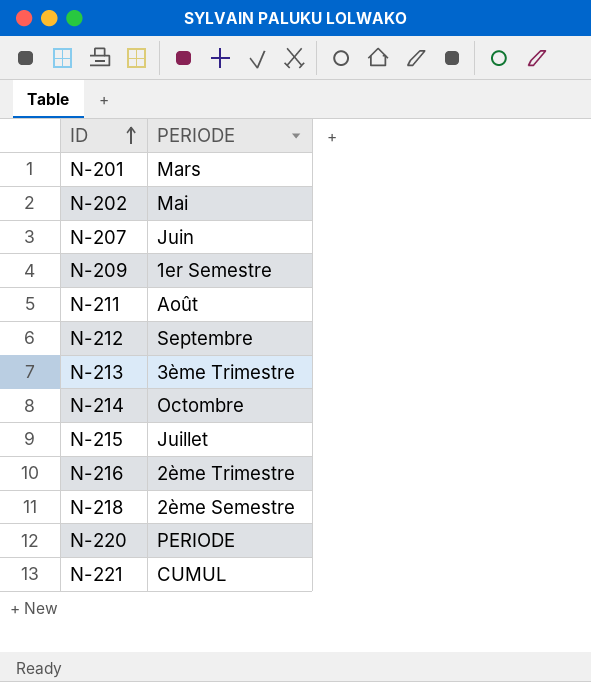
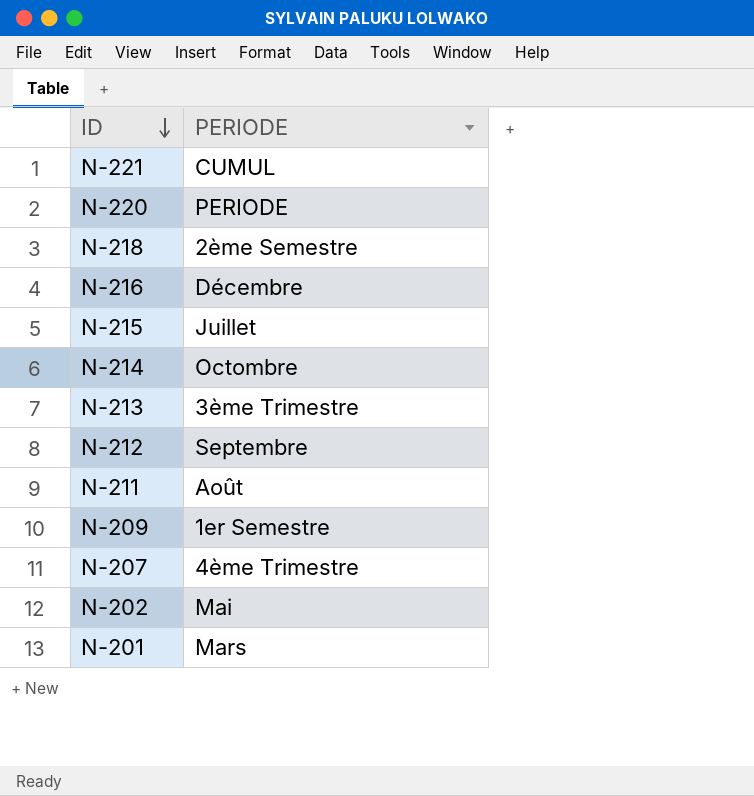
row order: ID ascending -> ID descending
N-216 | PERIODE: 2ème Trimestre -> Décembre
N-207 | PERIODE: Juin -> 4ème Trimestre

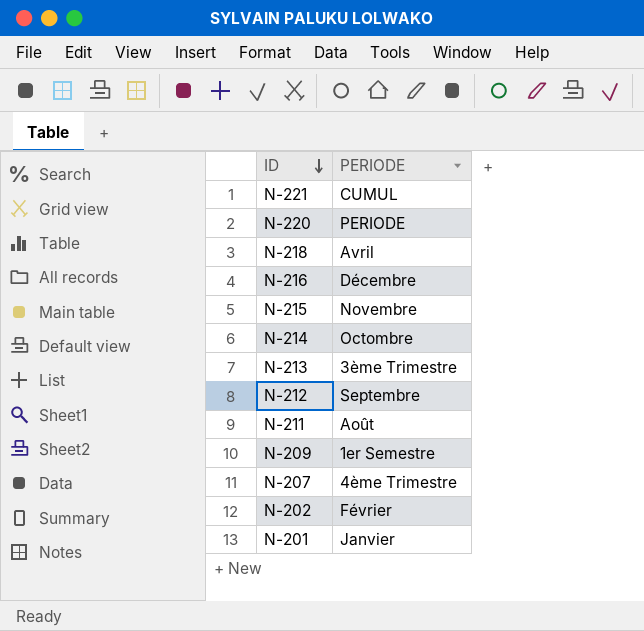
N-218 | PERIODE: 2ème Semestre -> Avril
N-215 | PERIODE: Juillet -> Novembre
N-202 | PERIODE: Mai -> Février
N-201 | PERIODE: Mars -> Janvier

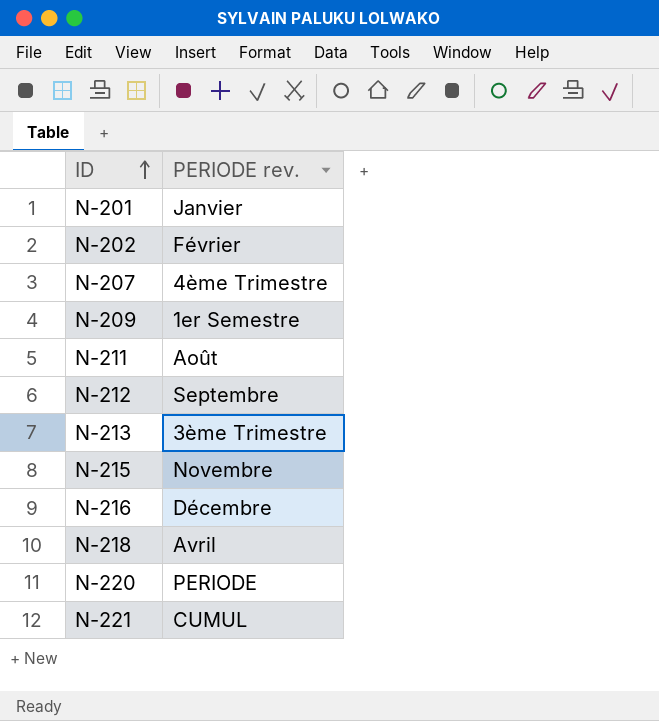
row order: ID descending -> ID ascending
column name: PERIODE -> PERIODE rev.
row N-214: Octombre -> none

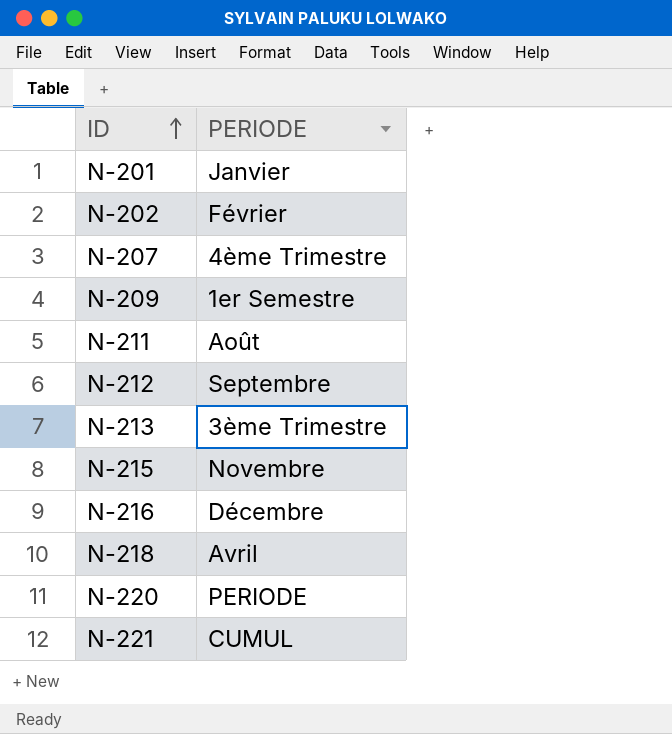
column name: PERIODE rev. -> PERIODE

